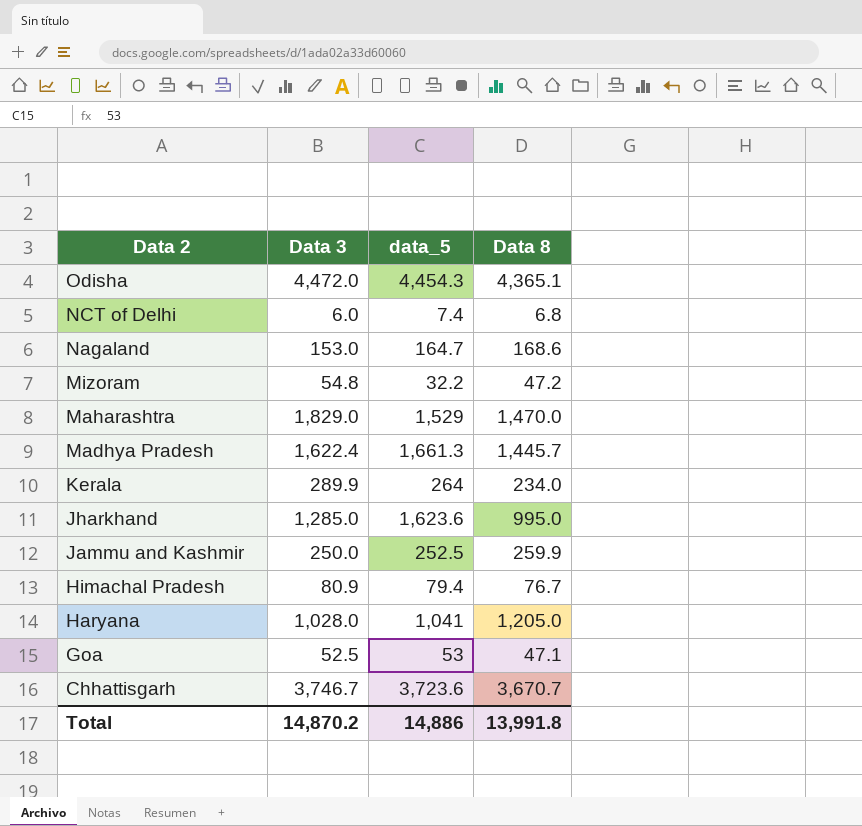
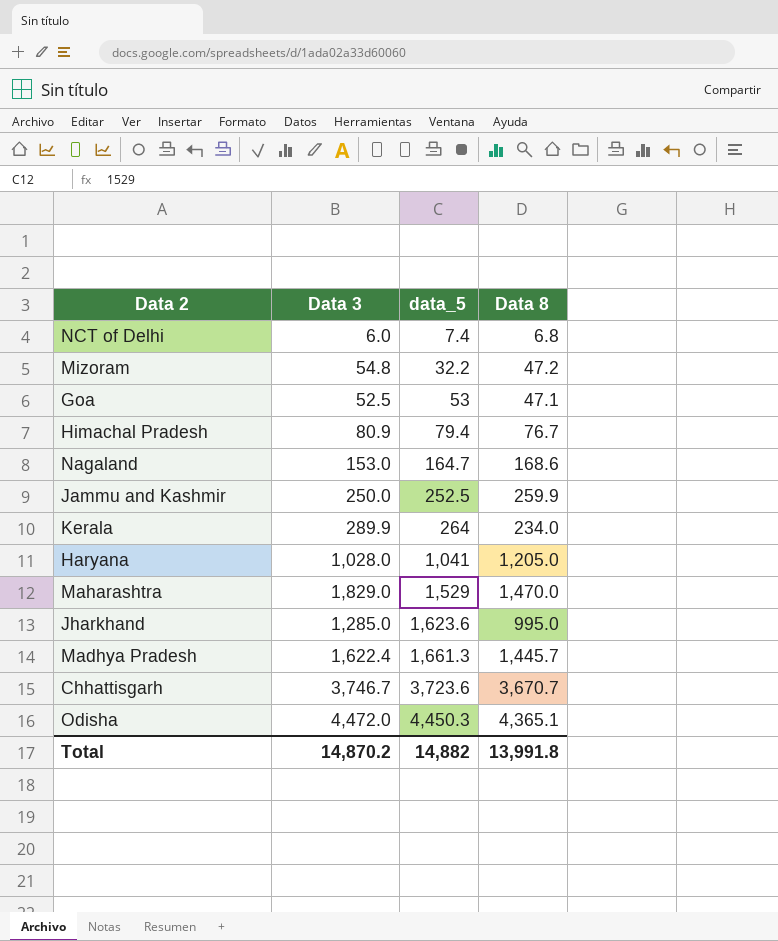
row order: Data 2 descending -> data_5 ascending
Odisha | data_5: 4,454.3 -> 4,450.3
Total | data_5: 14,886 -> 14,882

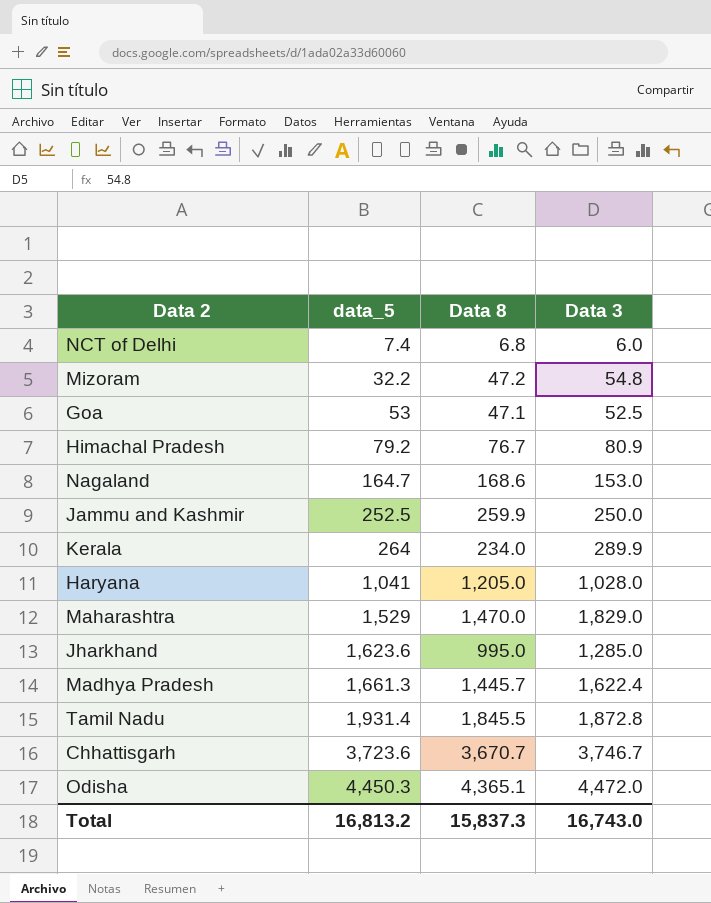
column Data 3 | position: 2 -> 4
Himachal Pradesh | data_5: 79.4 -> 79.2
row Tamil Nadu: none -> 1,931.4 | 1,845.5 | 1,872.8
Total | data_5: 14,882 -> 16,813.2
Total | Data 8: 13,991.8 -> 15,837.3
Total | Data 3: 14,870.2 -> 16,743.0

